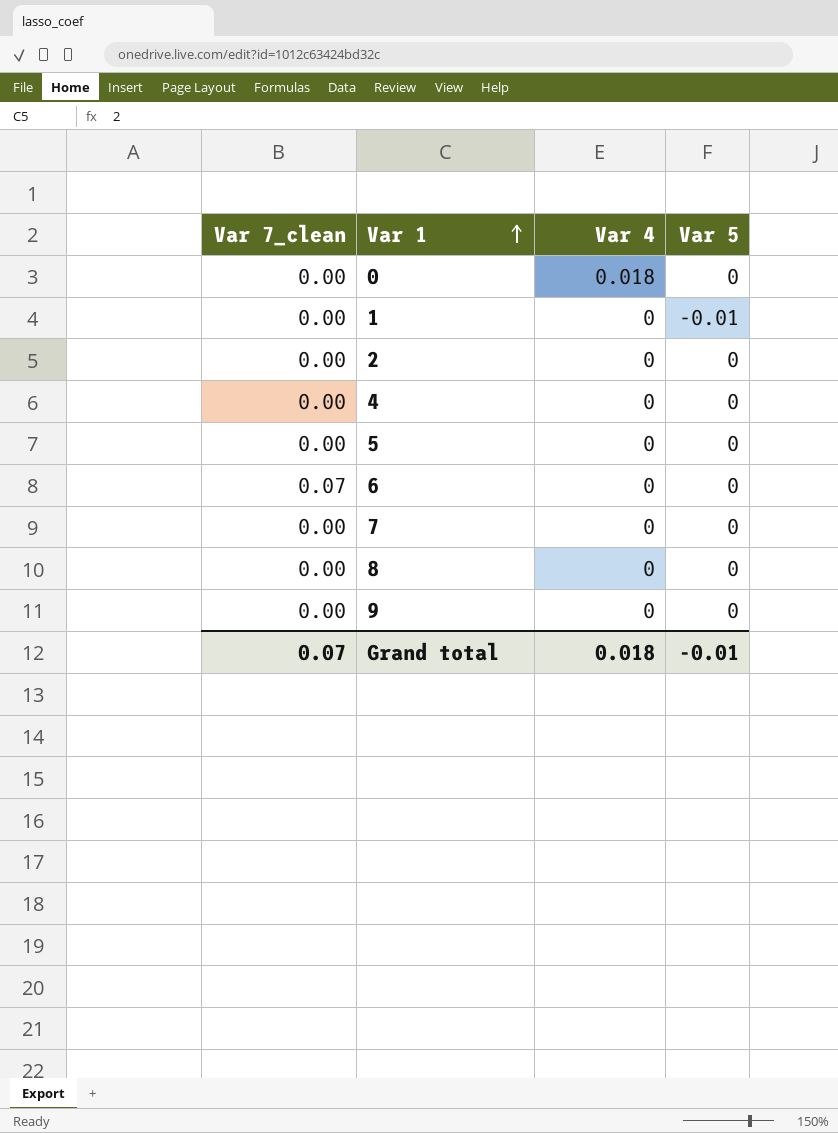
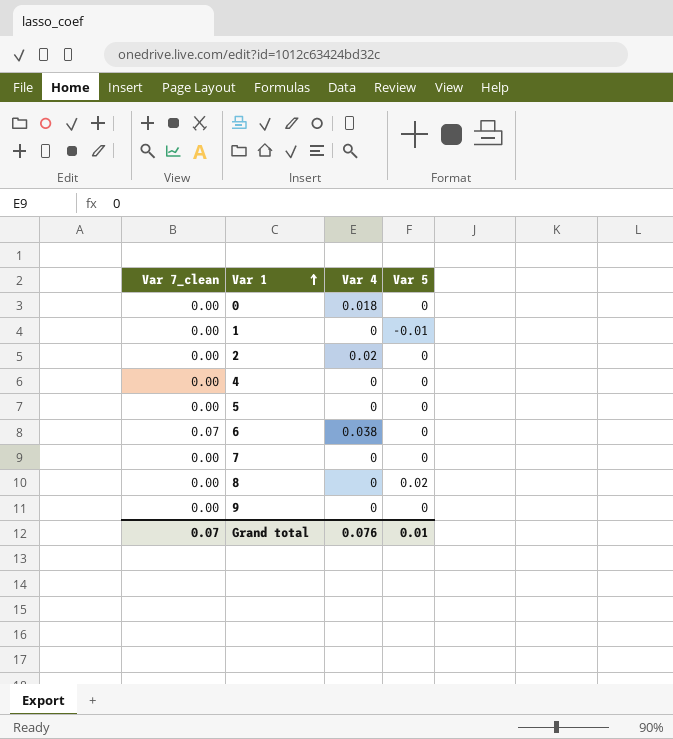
2 | Var 4: 0 -> 0.02
6 | Var 4: 0 -> 0.038
8 | Var 5: 0 -> 0.02
Grand total | Var 4: 0.018 -> 0.076
Grand total | Var 5: -0.01 -> 0.01

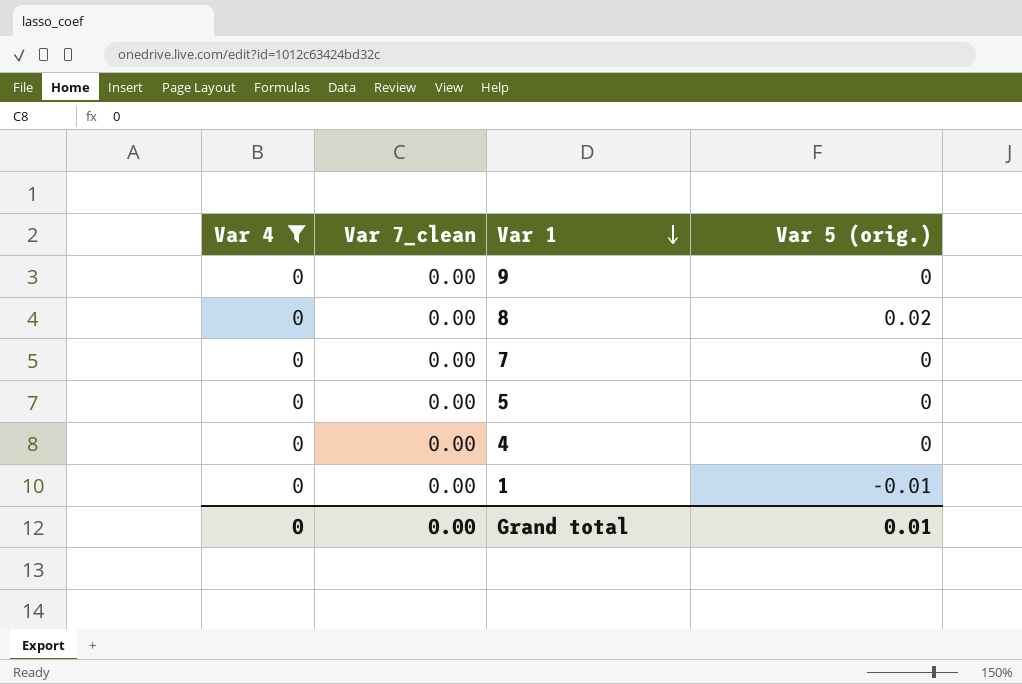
filter: none -> Var 4 = 0
row order: Var 1 ascending -> Var 1 descending
column Var 4 | position: 3 -> 1
column name: Var 5 -> Var 5 (orig.)
Grand total | Var 4: 0.076 -> 0
Grand total | Var 7_clean: 0.07 -> 0.00

